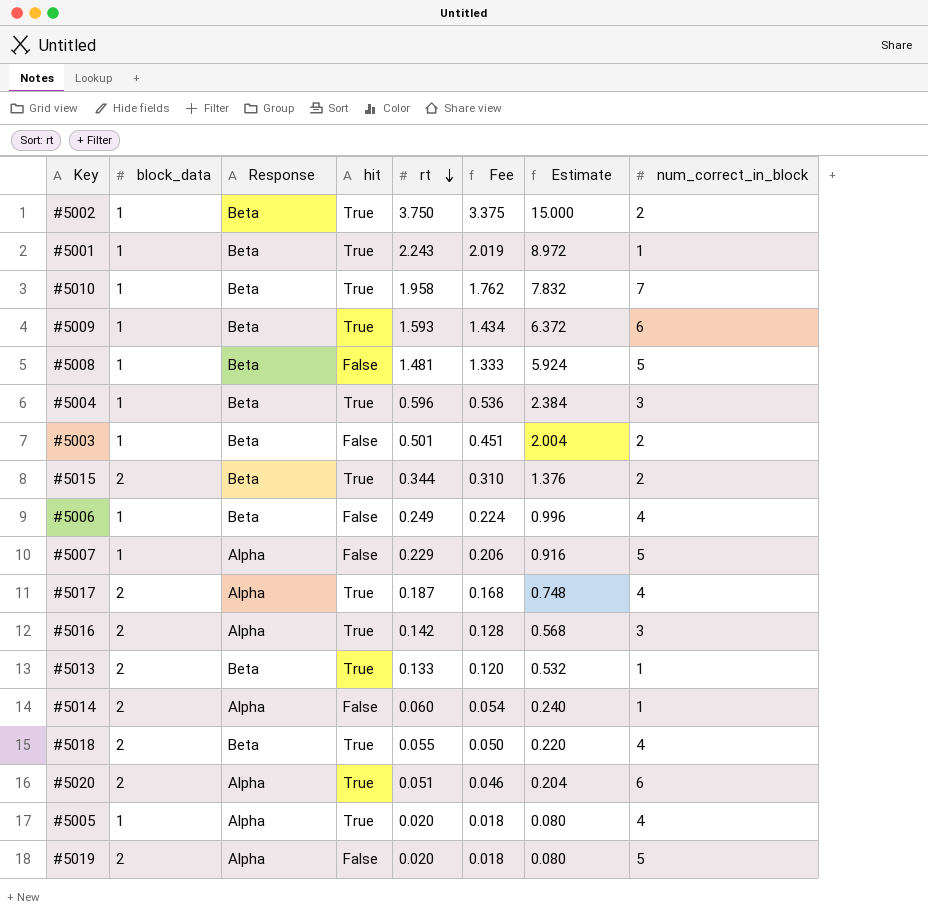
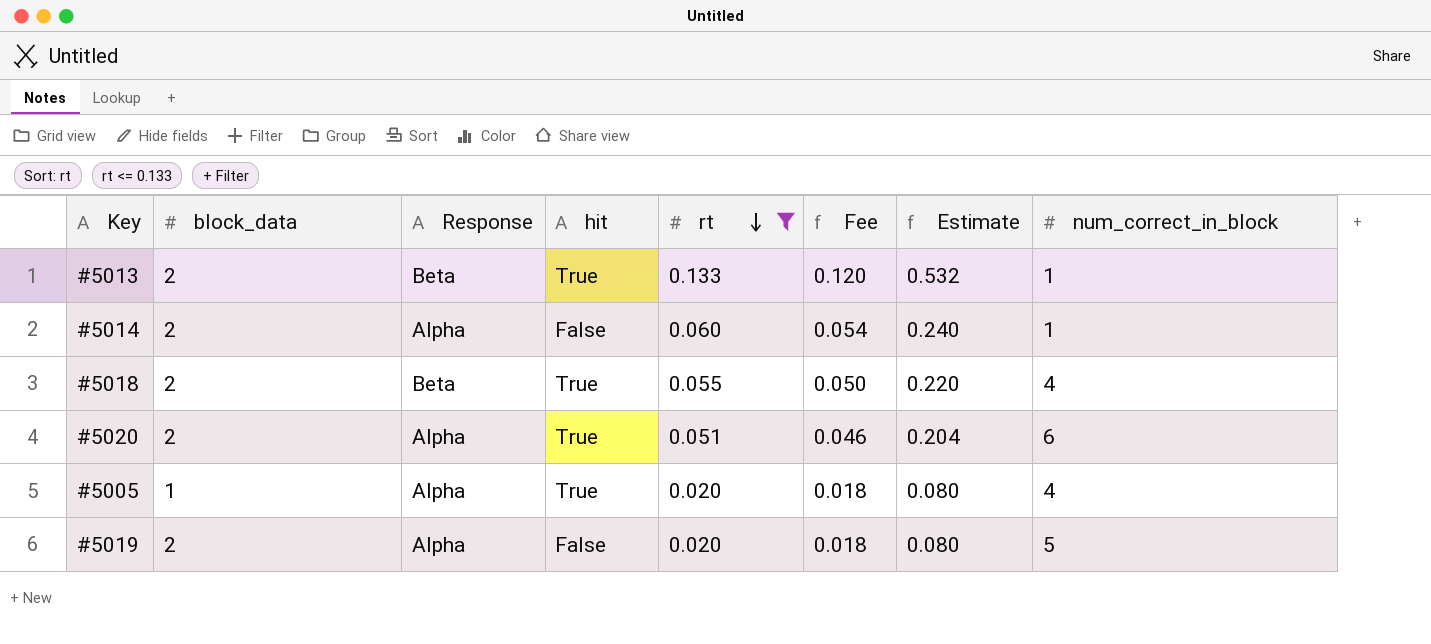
filter: none -> rt <= 0.133

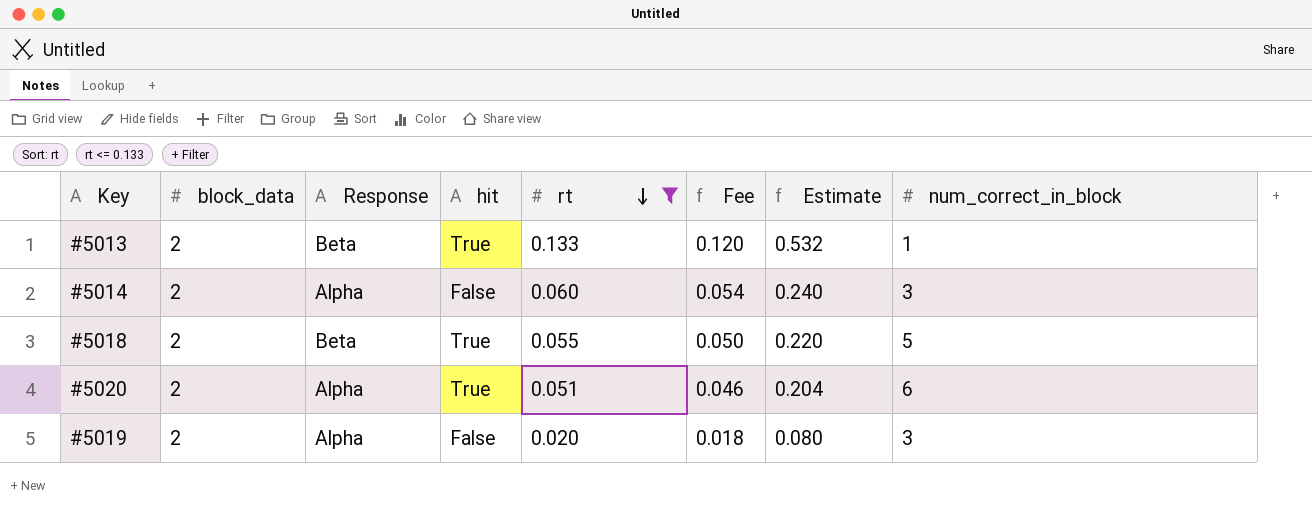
row #5005: 1 | Alpha | True | 0.020 | 0.018 | 0.080 | 4 -> none
#5014 | num_correct_in_block: 1 -> 3
#5018 | num_correct_in_block: 4 -> 5
#5019 | num_correct_in_block: 5 -> 3

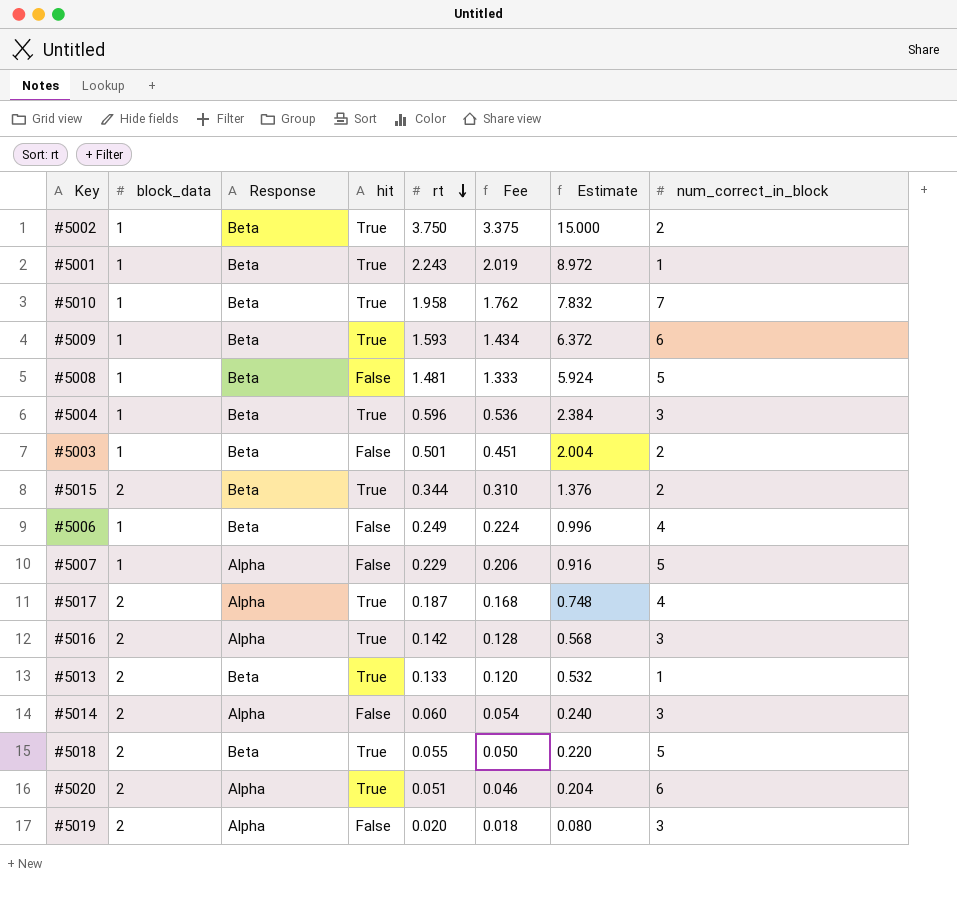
filter: rt <= 0.133 -> none

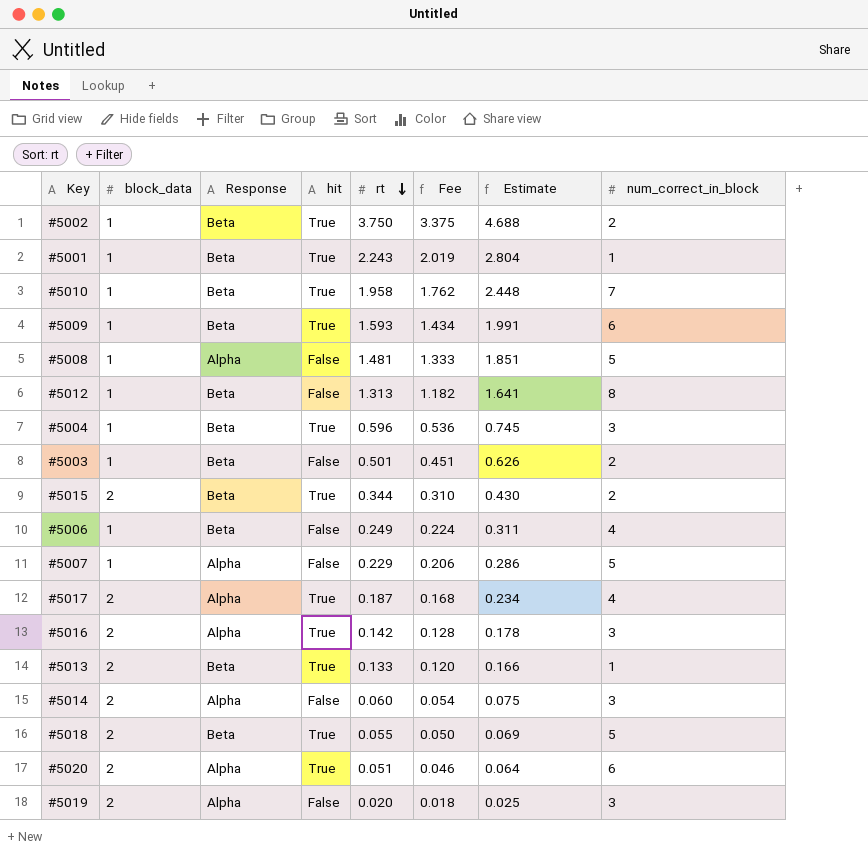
column Estimate | formula: [rt] * 4 -> [rt] * 1.25
#5008 | Response: Beta -> Alpha
row #5012: none -> 1 | Beta | False | 1.313 | 1.182 | 1.641 | 8

